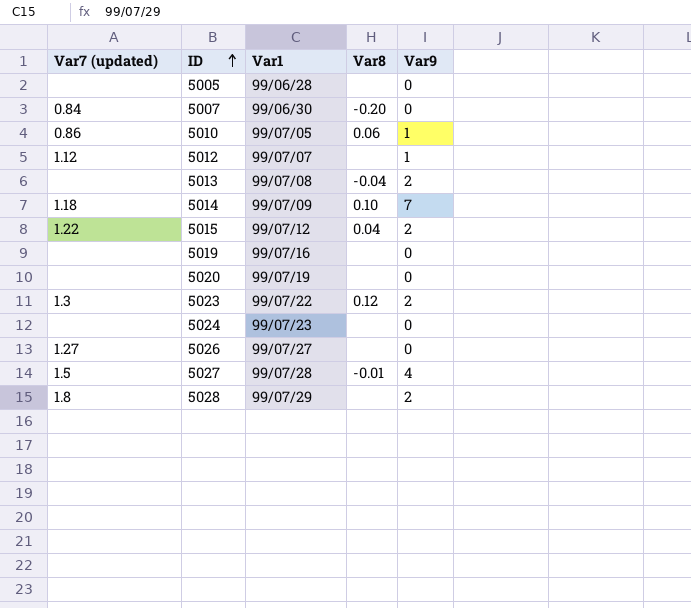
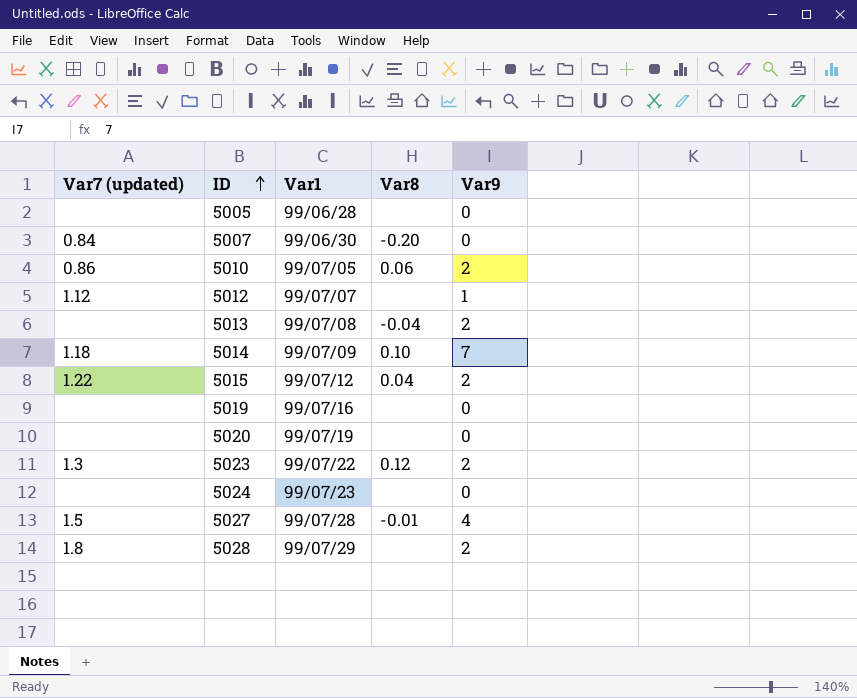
row 5026: 1.27 | 99/07/27 | none | 0 -> none
5010 | Var9: 1 -> 2

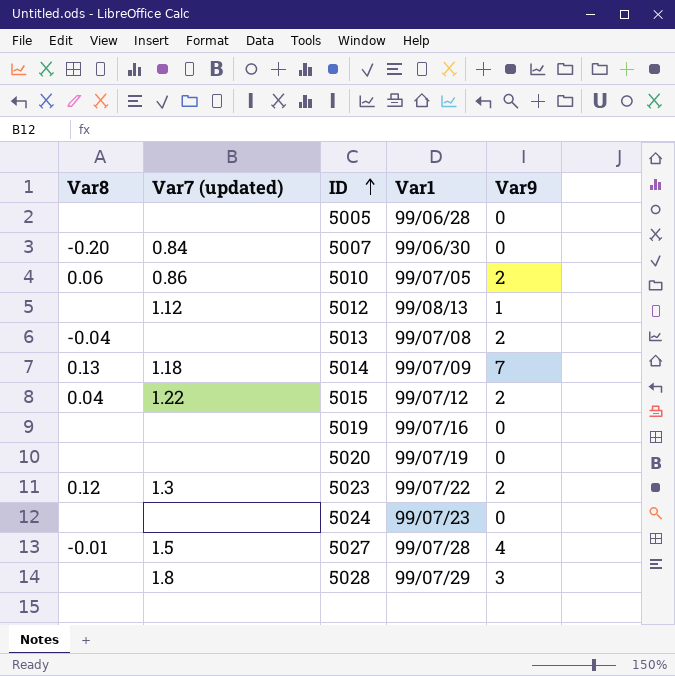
column Var8 | position: 4 -> 1
5012 | Var1: 99/07/07 -> 99/08/13
5014 | Var8: 0.10 -> 0.13
5028 | Var9: 2 -> 3

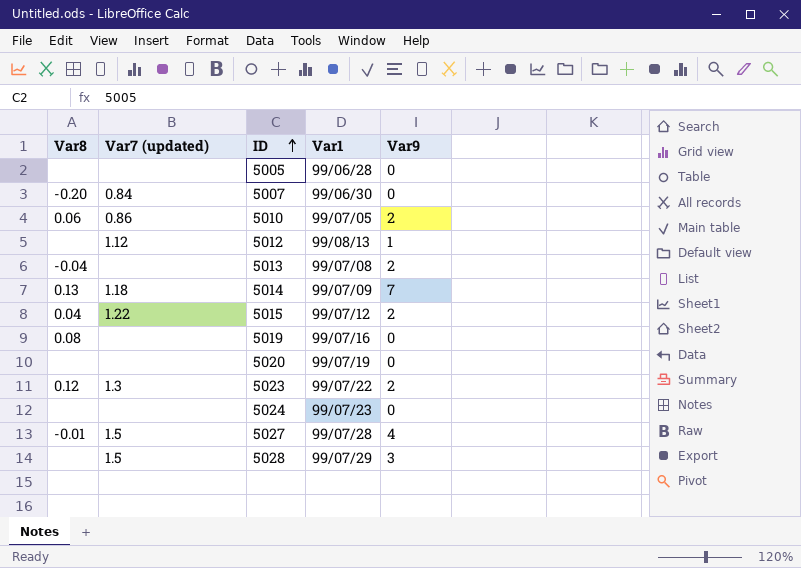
5019 | Var8: none -> 0.08
5028 | Var7 (updated): 1.8 -> 1.5

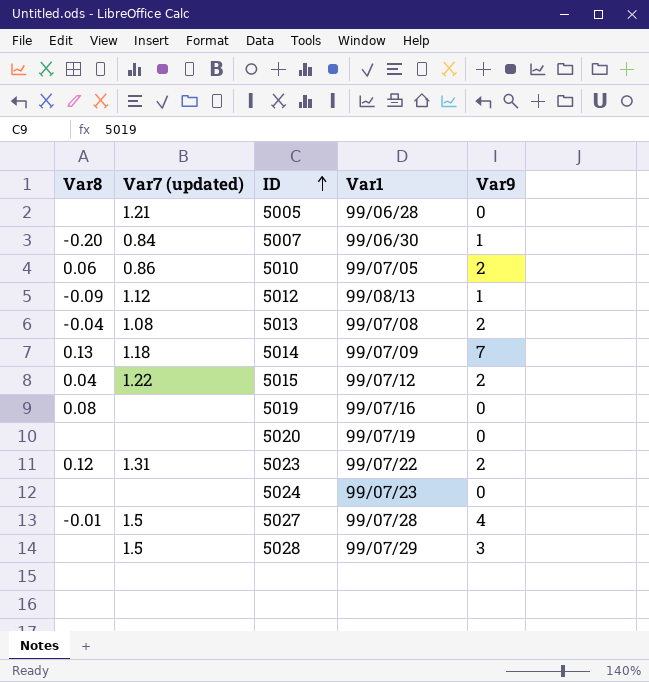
5005 | Var7 (updated): none -> 1.21
5007 | Var9: 0 -> 1
5012 | Var8: none -> -0.09
5013 | Var7 (updated): none -> 1.08
5023 | Var7 (updated): 1.3 -> 1.31

